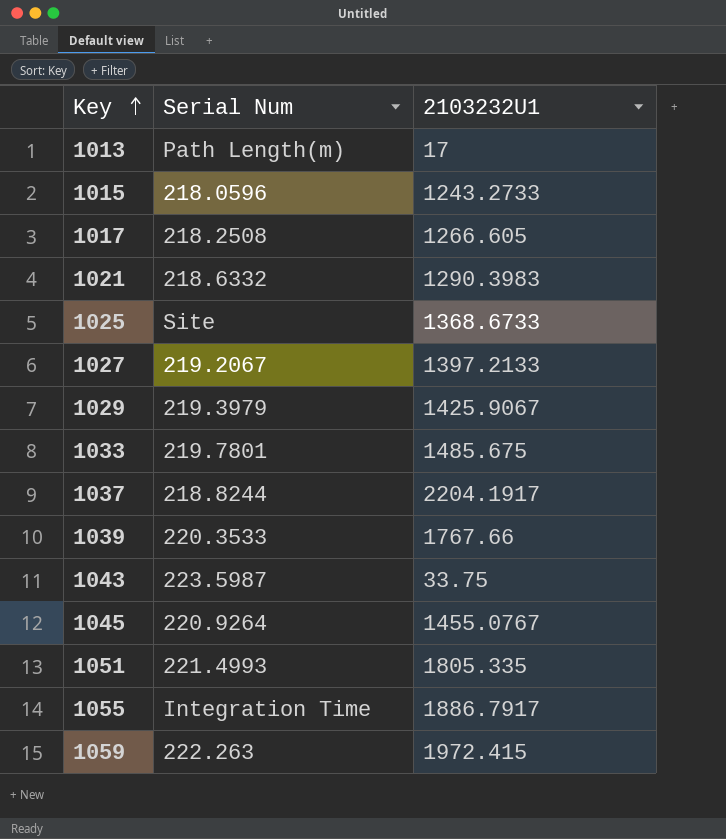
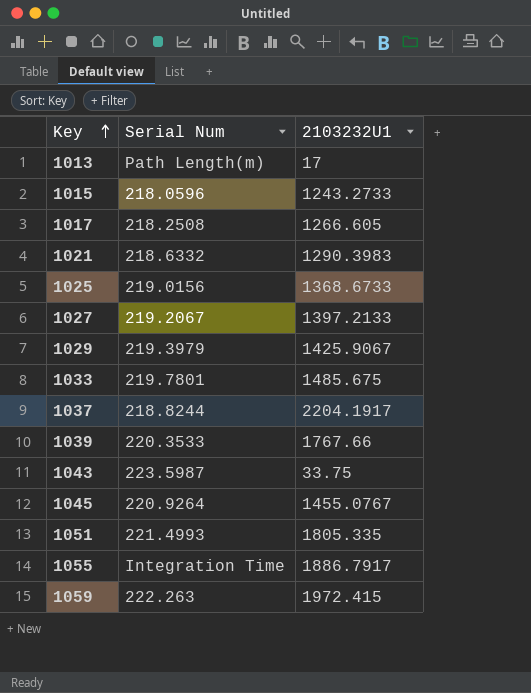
1025 | Serial Num: Site -> 219.0156

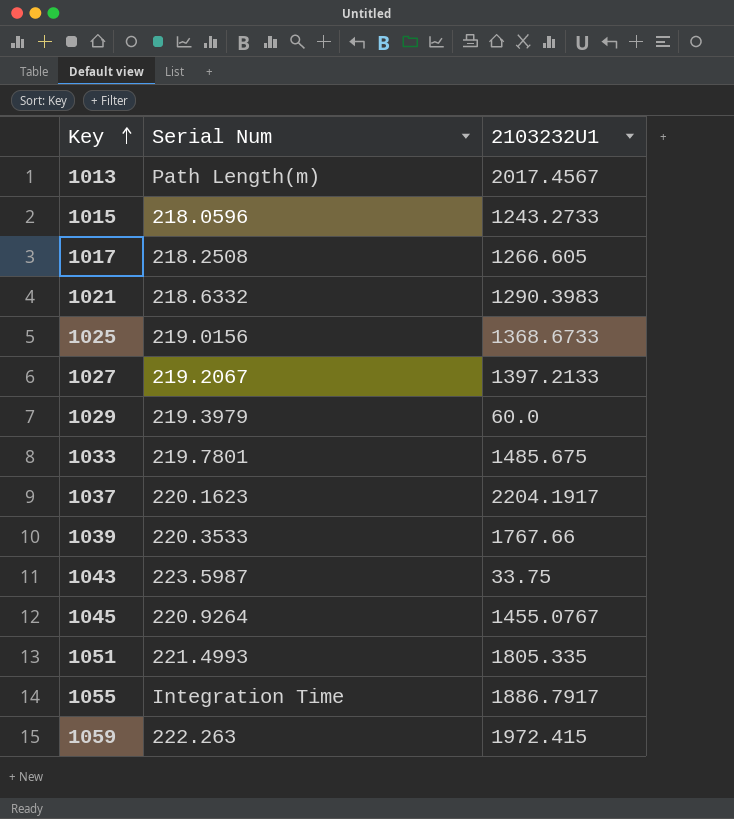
1013 | 2103232U1: 17 -> 2017.4567
1029 | 2103232U1: 1425.9067 -> 60.0
1037 | Serial Num: 218.8244 -> 220.1623

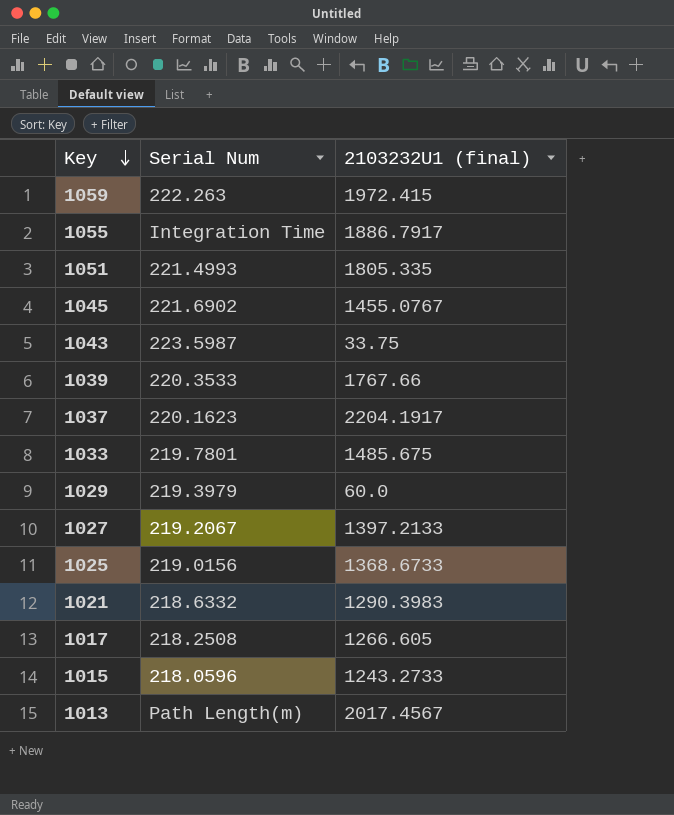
row order: Key ascending -> Key descending
column name: 2103232U1 -> 2103232U1 (final)
1045 | Serial Num: 220.9264 -> 221.6902

